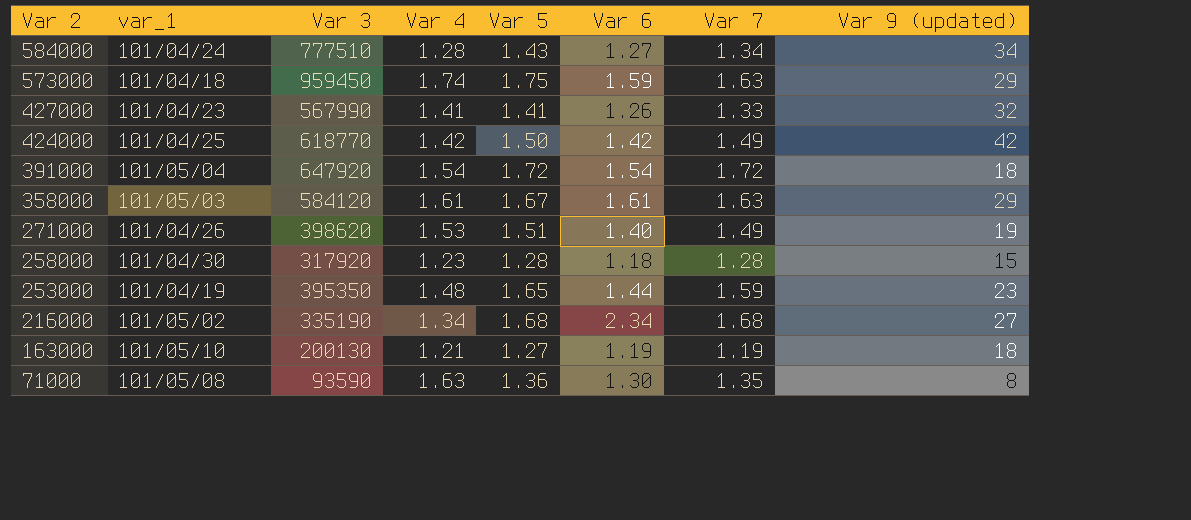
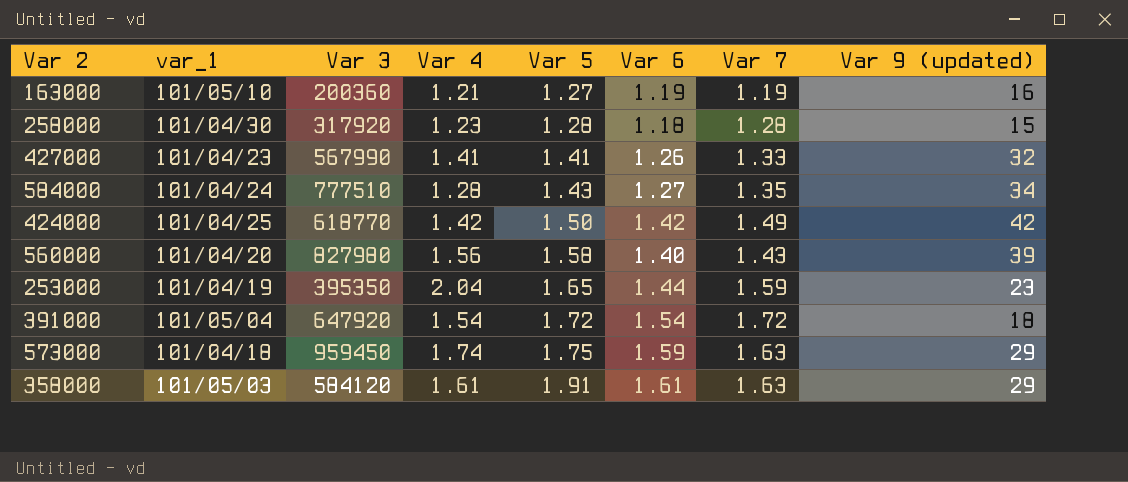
row order: Var 2 descending -> Var 5 ascending
row 271000: 101/04/26 | 398620 | 1.53 | 1.51 | 1.40 | 1.49 | 19 -> none
row 216000: 101/05/02 | 335190 | 1.34 | 1.68 | 2.34 | 1.68 | 27 -> none
row 71000: 101/05/08 | 93590 | 1.63 | 1.36 | 1.30 | 1.35 | 8 -> none
163000 | Var 3: 200130 -> 200360
163000 | Var 9 (updated): 18 -> 16
584000 | Var 7: 1.34 -> 1.35
row 560000: none -> 101/04/20 | 827980 | 1.56 | 1.58 | 1.40 | 1.43 | 39
253000 | Var 4: 1.48 -> 2.04
358000 | Var 5: 1.67 -> 1.91

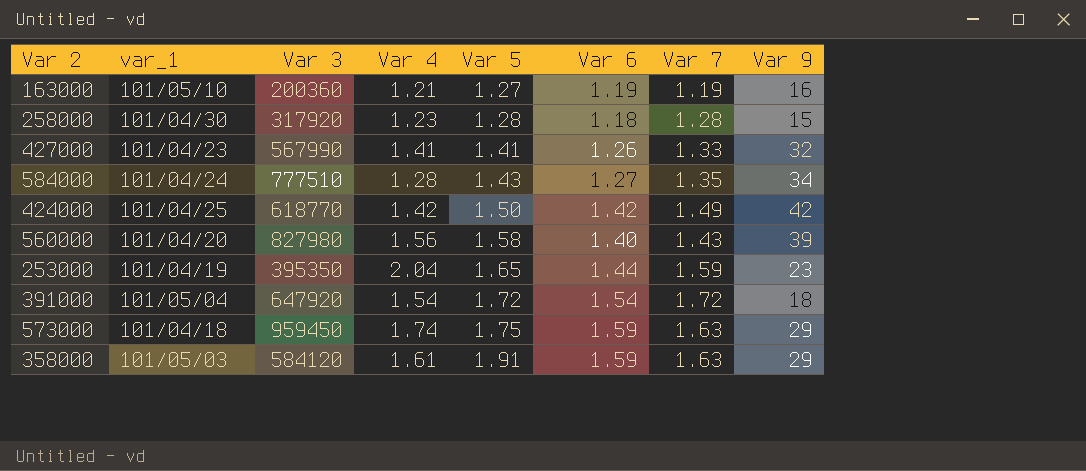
column name: Var 9 (updated) -> Var 9
358000 | Var 6: 1.61 -> 1.59

